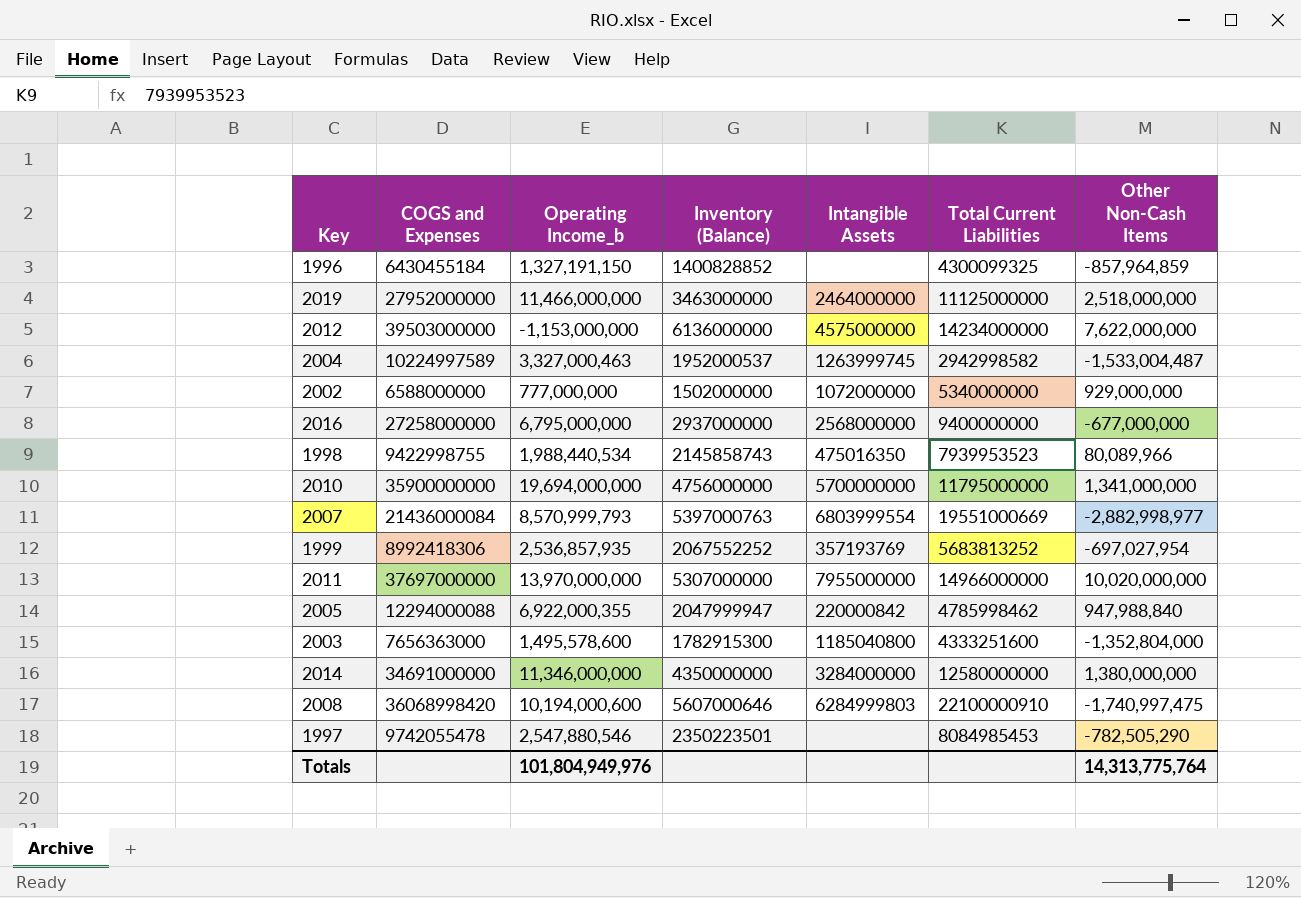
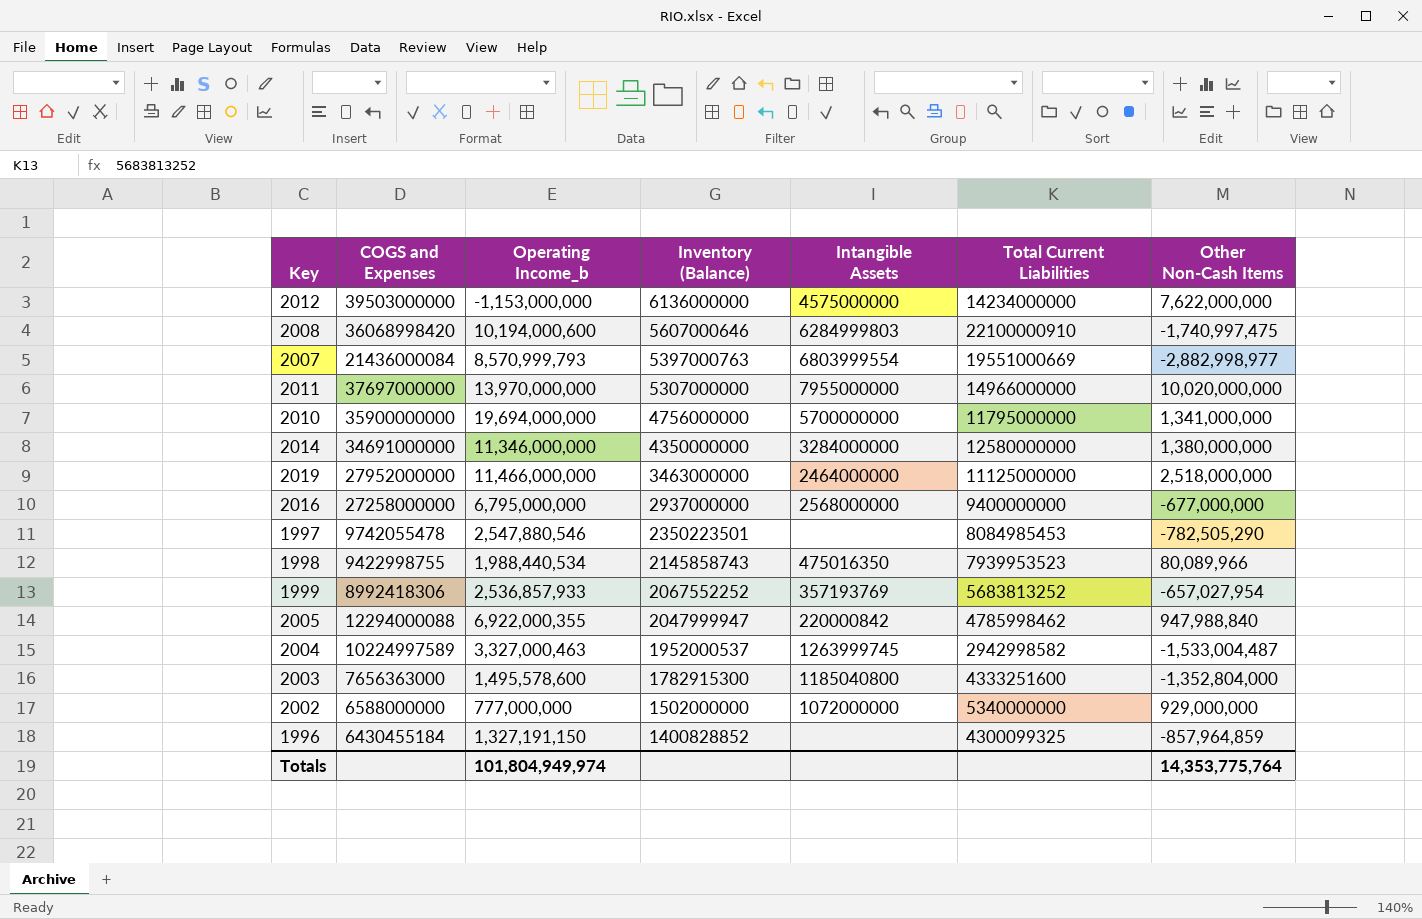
row order: none -> Inventory (Balance) descending
1999 | Operating Income_b: 2,536,857,935 -> 2,536,857,933
1999 | Other Non-Cash Items: -697,027,954 -> -657,027,954
Totals | Operating Income_b: 101,804,949,976 -> 101,804,949,974
Totals | Other Non-Cash Items: 14,313,775,764 -> 14,353,775,764

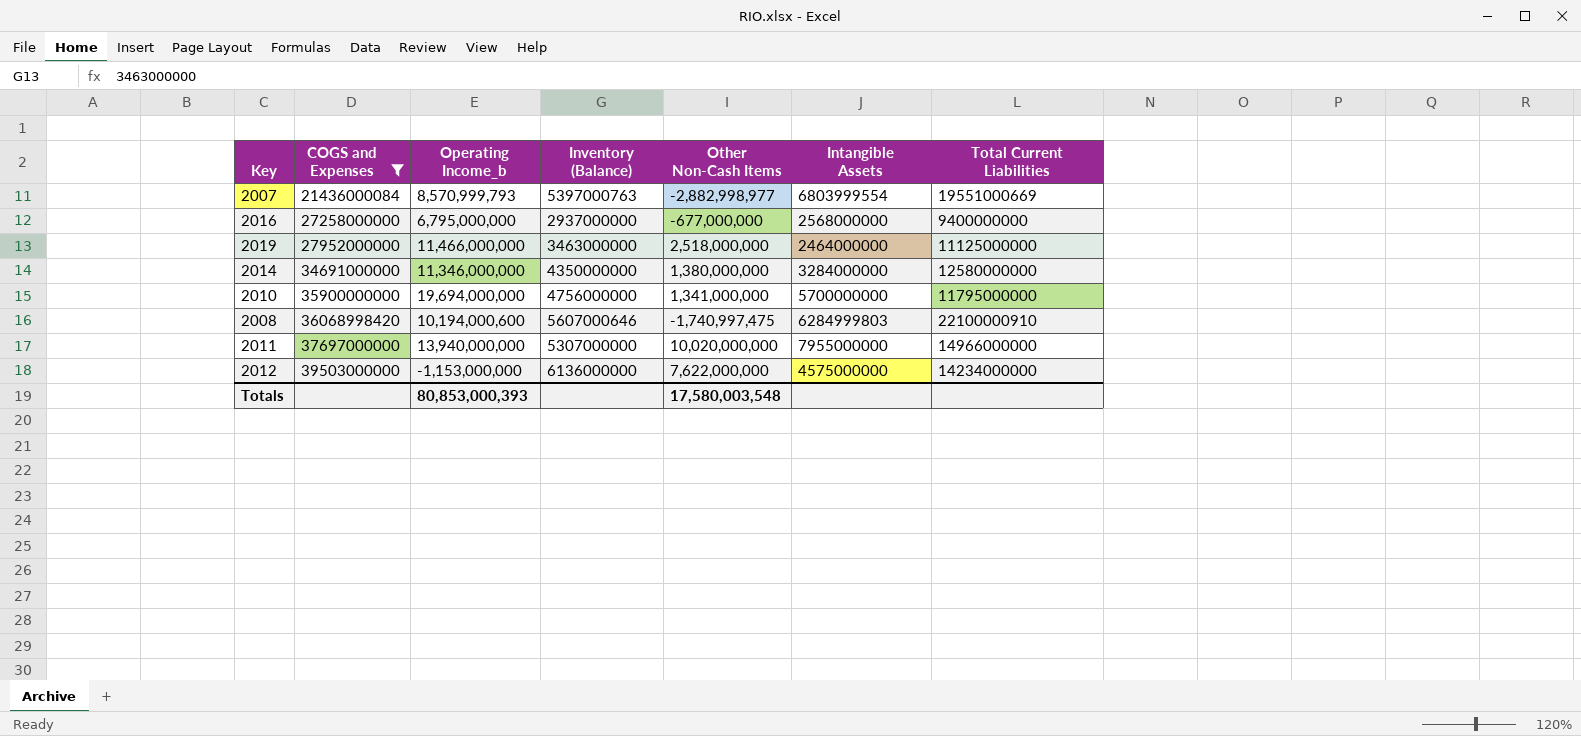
filter: none -> COGS and Expenses >= 21436000084
row order: Inventory (Balance) descending -> COGS and Expenses ascending
column Other Non-Cash Items | position: 7 -> 5
2011 | Operating Income_b: 13,970,000,000 -> 13,940,000,000
Totals | Operating Income_b: 101,804,949,974 -> 80,853,000,393
Totals | Other Non-Cash Items: 14,353,775,764 -> 17,580,003,548

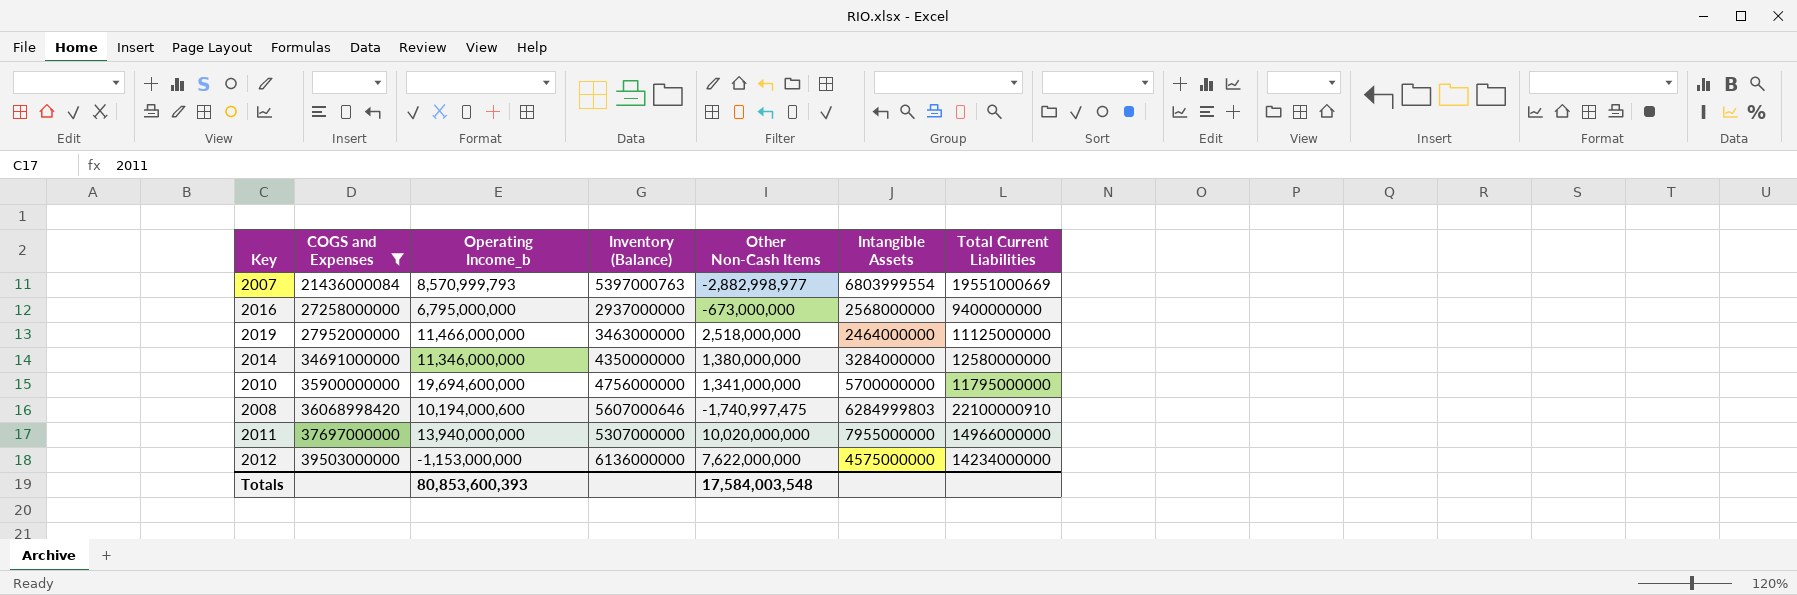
2016 | Other Non-Cash Items: -677,000,000 -> -673,000,000
2010 | Operating Income_b: 19,694,000,000 -> 19,694,600,000
Totals | Operating Income_b: 80,853,000,393 -> 80,853,600,393
Totals | Other Non-Cash Items: 17,580,003,548 -> 17,584,003,548

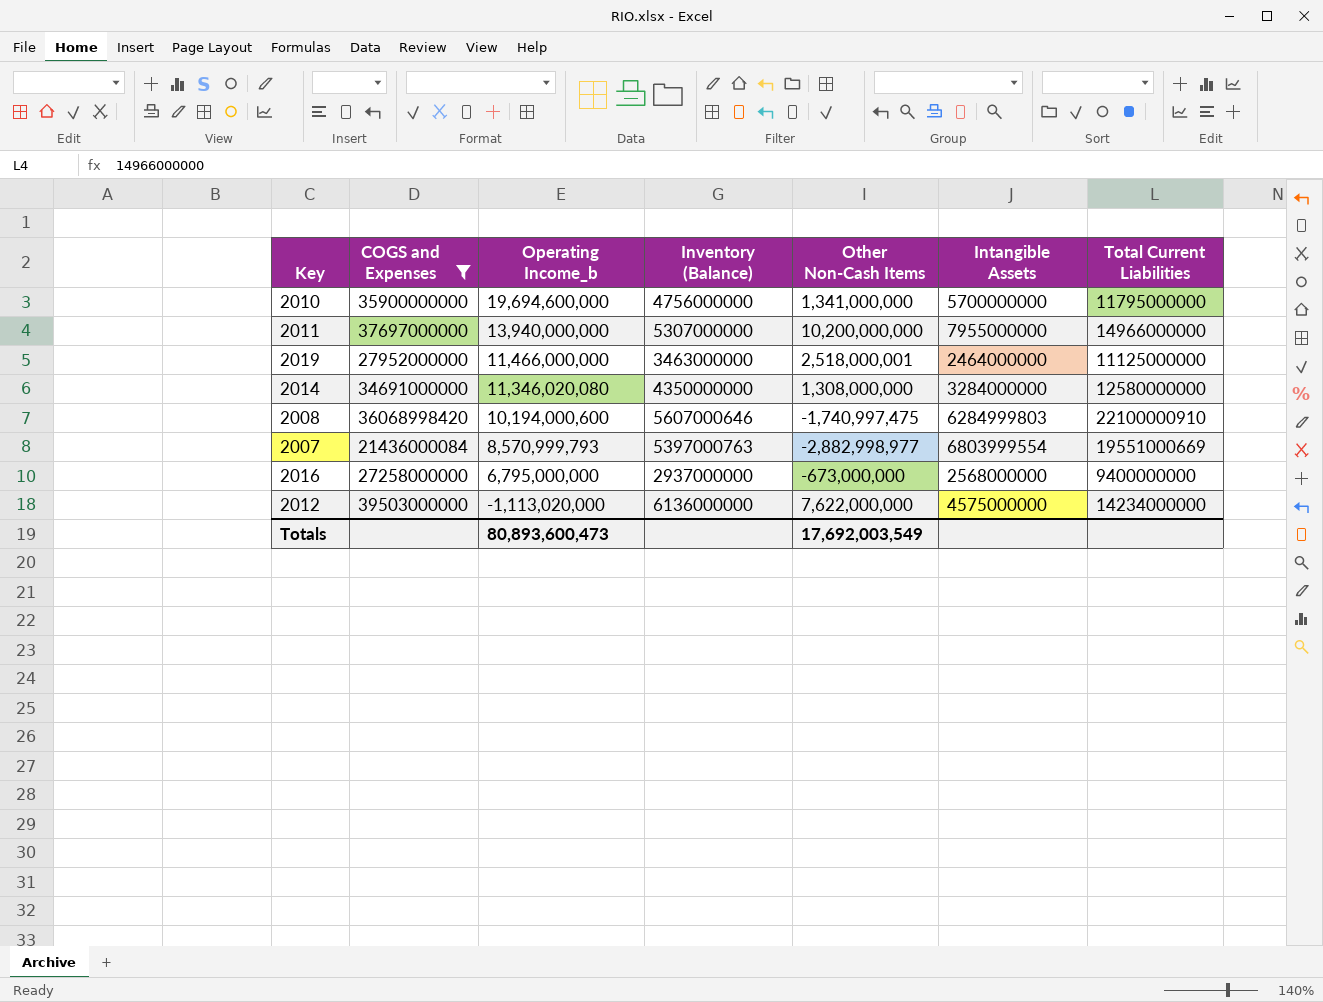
row order: COGS and Expenses ascending -> Operating Income_b descending
2011 | Other Non-Cash Items: 10,020,000,000 -> 10,200,000,000
2019 | Other Non-Cash Items: 2,518,000,000 -> 2,518,000,001
2014 | Operating Income_b: 11,346,000,000 -> 11,346,020,080
2014 | Other Non-Cash Items: 1,380,000,000 -> 1,308,000,000
2012 | Operating Income_b: -1,153,000,000 -> -1,113,020,000
Totals | Operating Income_b: 80,853,600,393 -> 80,893,600,473
Totals | Other Non-Cash Items: 17,584,003,548 -> 17,692,003,549

